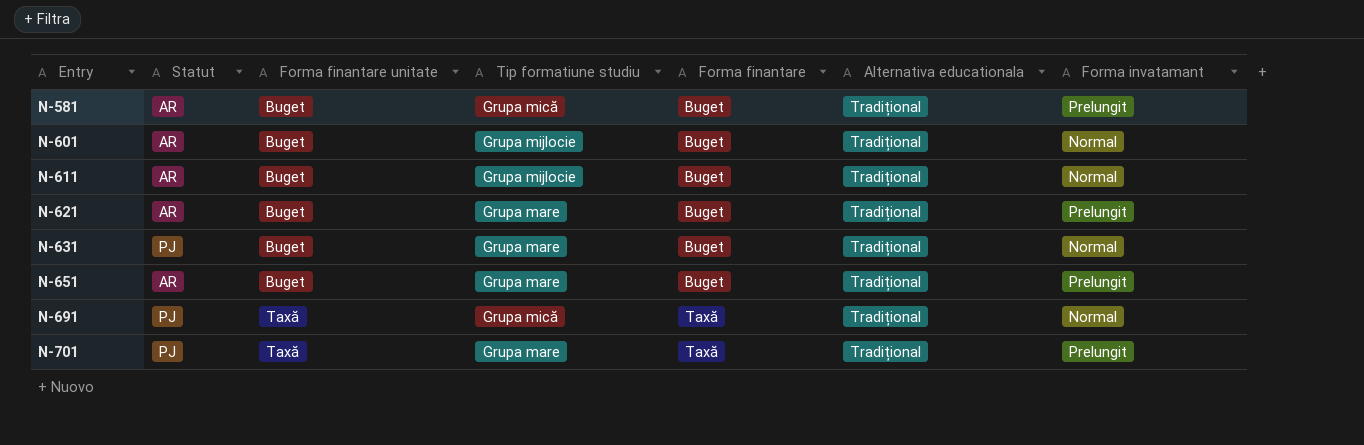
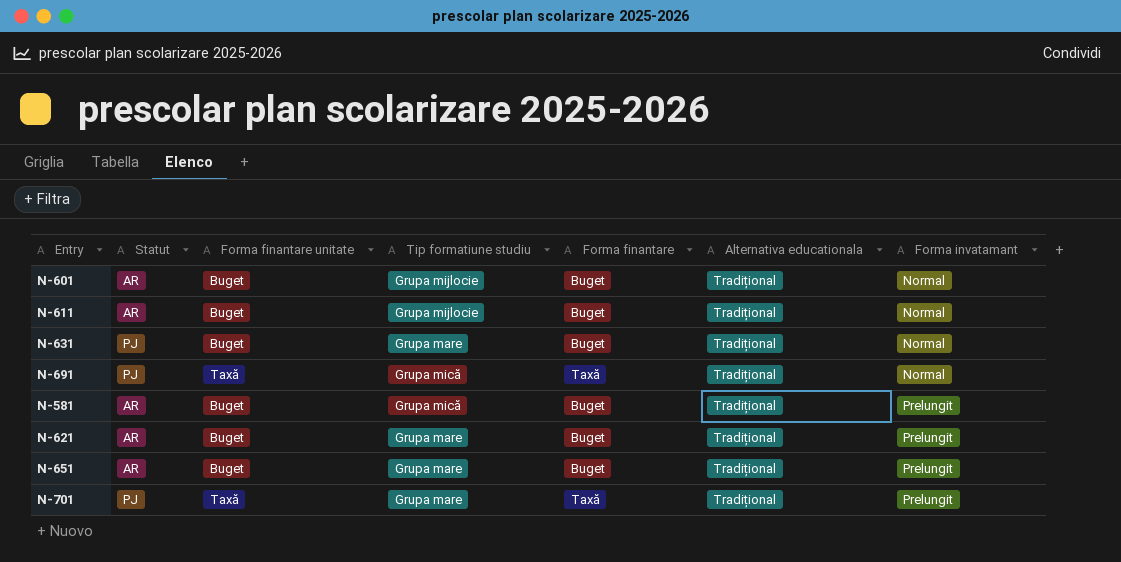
row order: Entry ascending -> Forma invatamant ascending

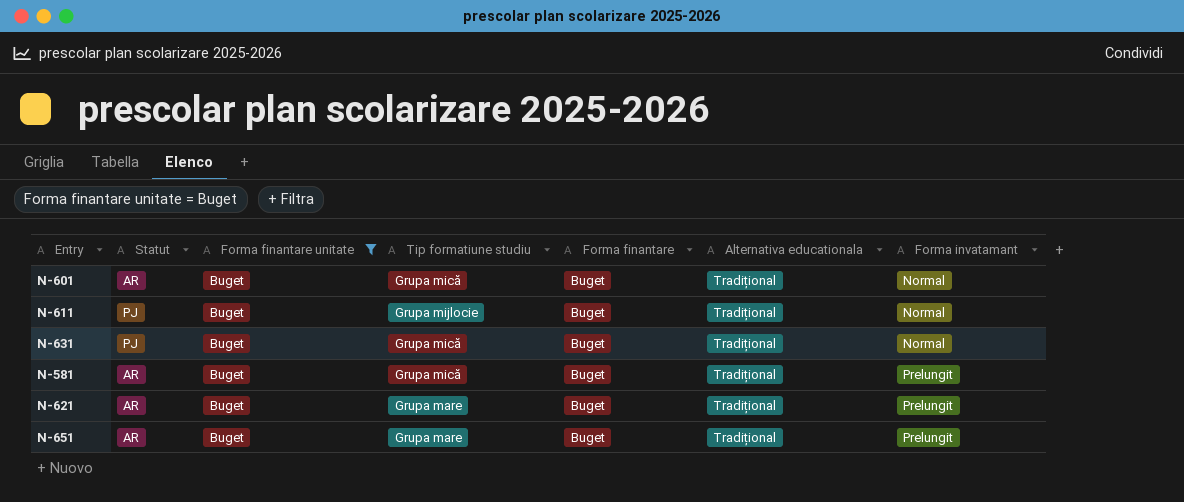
filter: none -> Forma finantare unitate = Buget
N-601 | Tip formatiune studiu: Grupa mijlocie -> Grupa mică
N-611 | Statut: AR -> PJ
N-631 | Tip formatiune studiu: Grupa mare -> Grupa mică

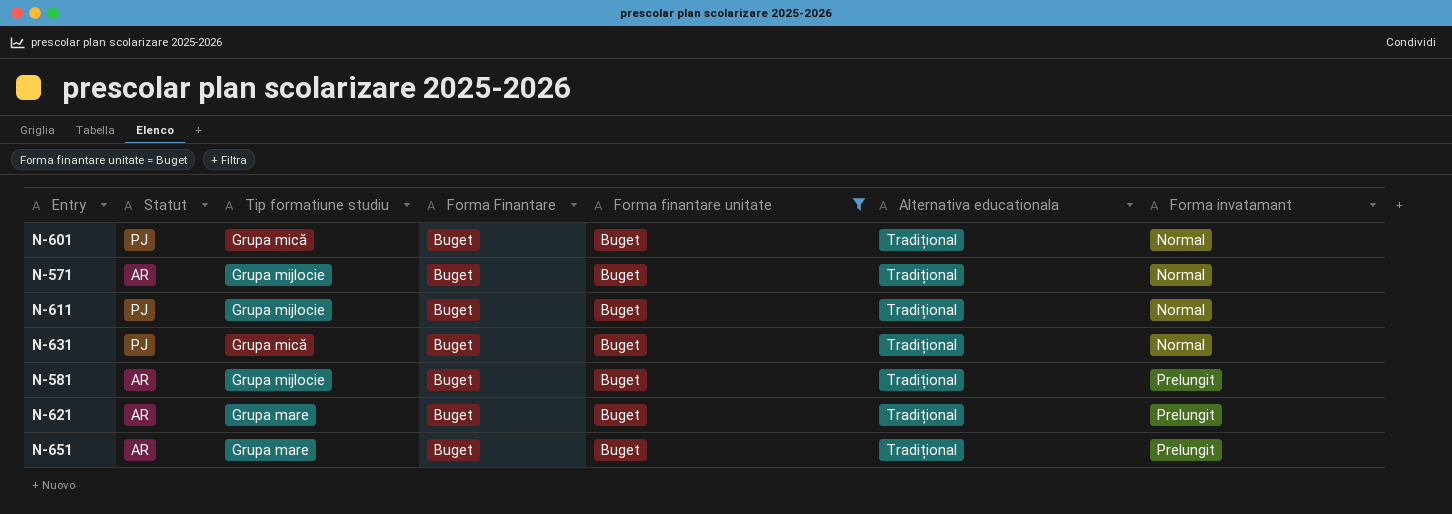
column name: Forma finantare -> Forma Finantare
column Forma finantare unitate | position: 3 -> 5
N-601 | Statut: AR -> PJ
row N-571: none -> AR | Grupa mijlocie | Buget | Buget | Tradițional | Normal
N-581 | Tip formatiune studiu: Grupa mică -> Grupa mijlocie

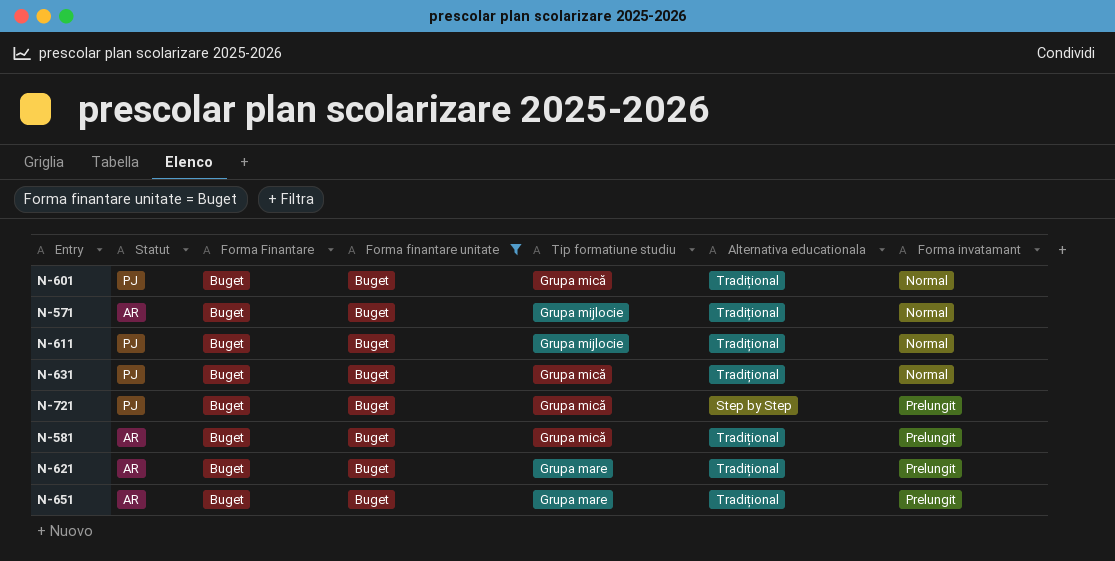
column Tip formatiune studiu | position: 3 -> 5
row N-721: none -> PJ | Buget | Buget | Grupa mică | Step by Step | Prelungit
N-581 | Tip formatiune studiu: Grupa mijlocie -> Grupa mică

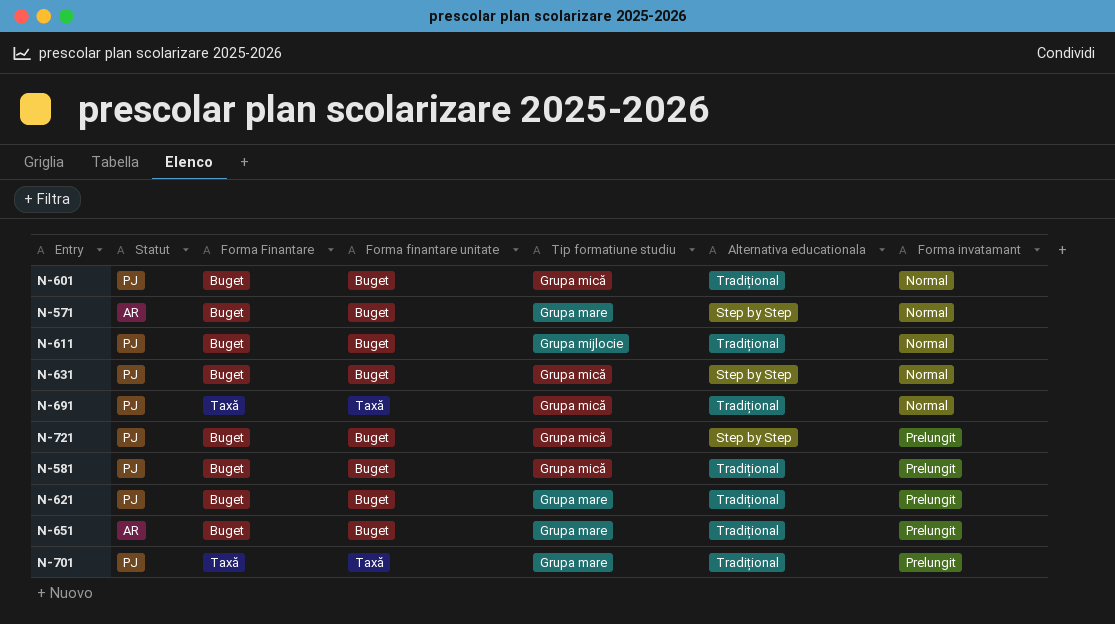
filter: Forma finantare unitate = Buget -> none
N-571 | Tip formatiune studiu: Grupa mijlocie -> Grupa mare
N-571 | Alternativa educationala: Tradițional -> Step by Step
N-631 | Alternativa educationala: Tradițional -> Step by Step
N-581 | Statut: AR -> PJ
N-621 | Statut: AR -> PJ

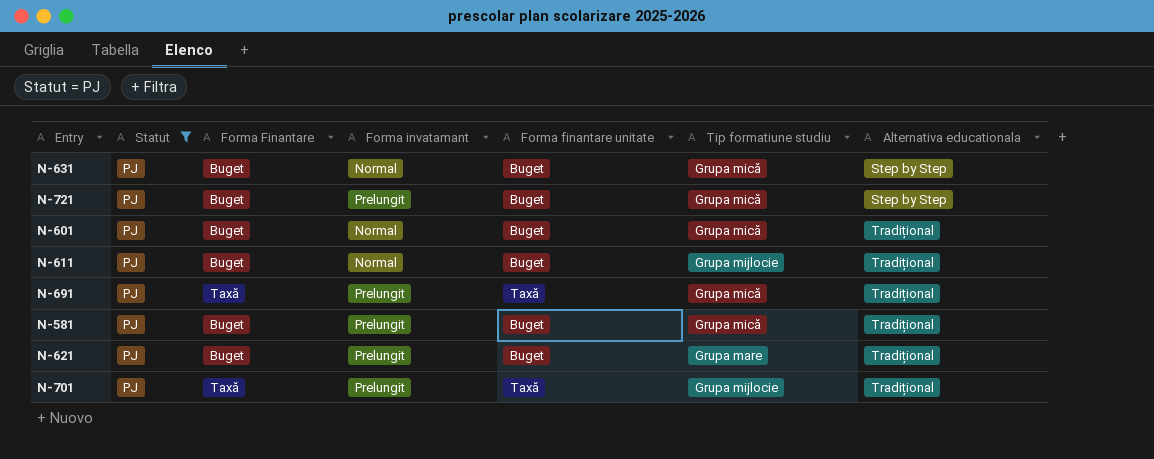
filter: none -> Statut = PJ
row order: Forma invatamant ascending -> Alternativa educationala ascending
column Forma invatamant | position: 7 -> 4
N-691 | Forma invatamant: Normal -> Prelungit
N-701 | Tip formatiune studiu: Grupa mare -> Grupa mijlocie

